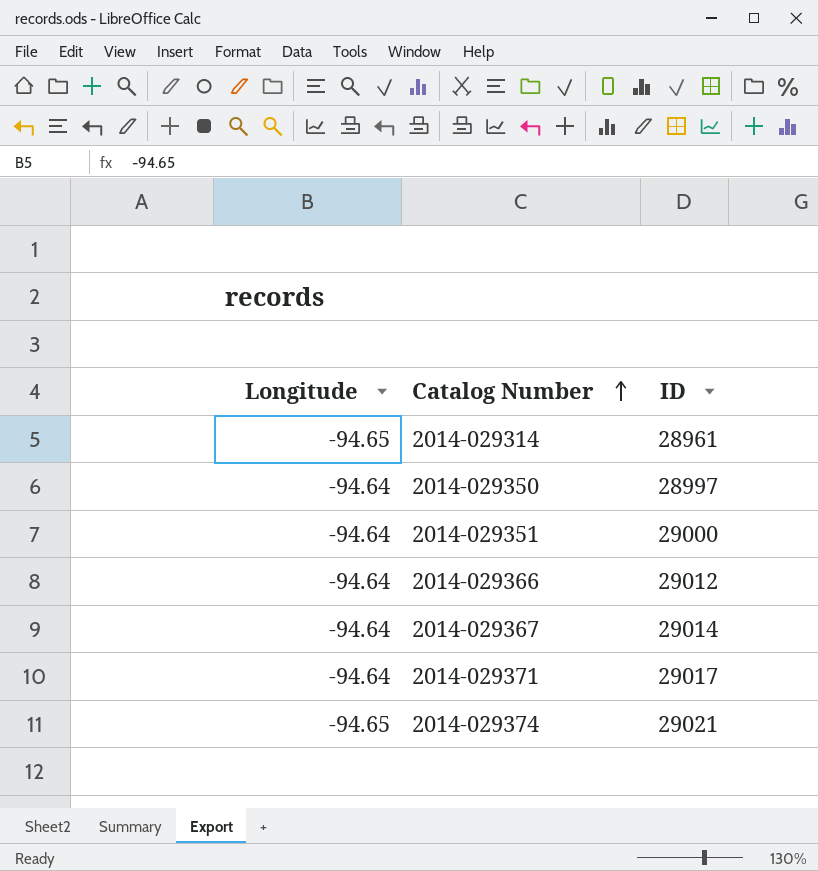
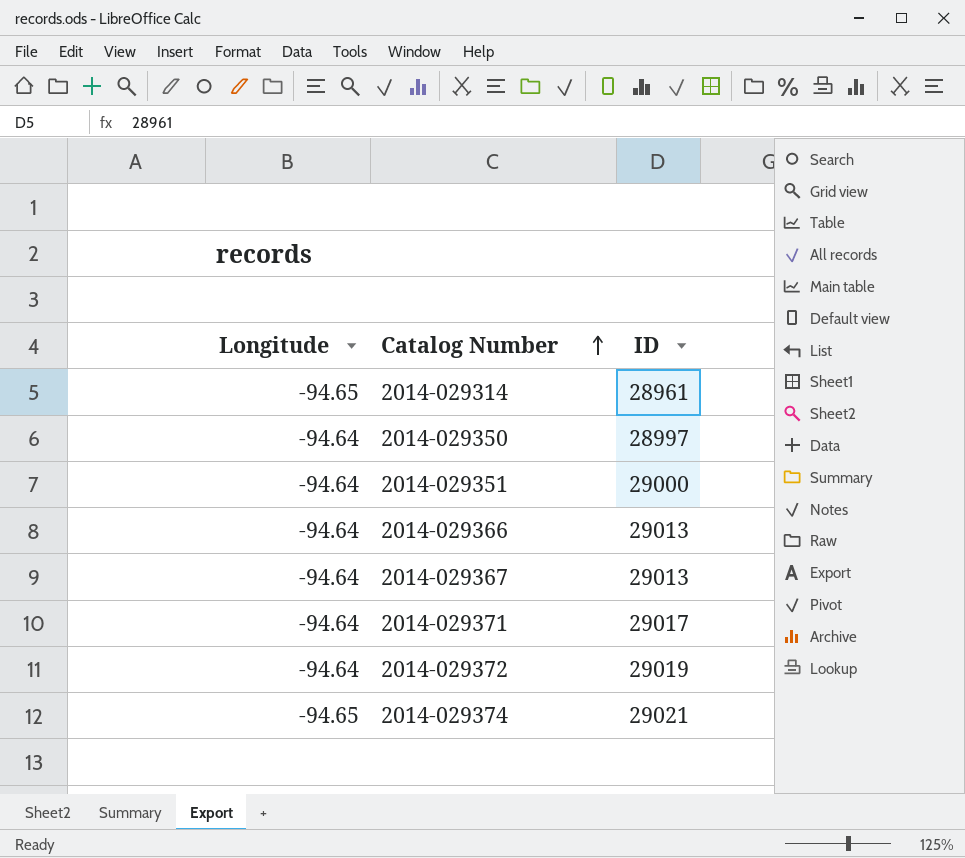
2014-029366 | ID: 29012 -> 29013
2014-029367 | ID: 29014 -> 29013
row 2014-029372: none -> -94.64 | 29019

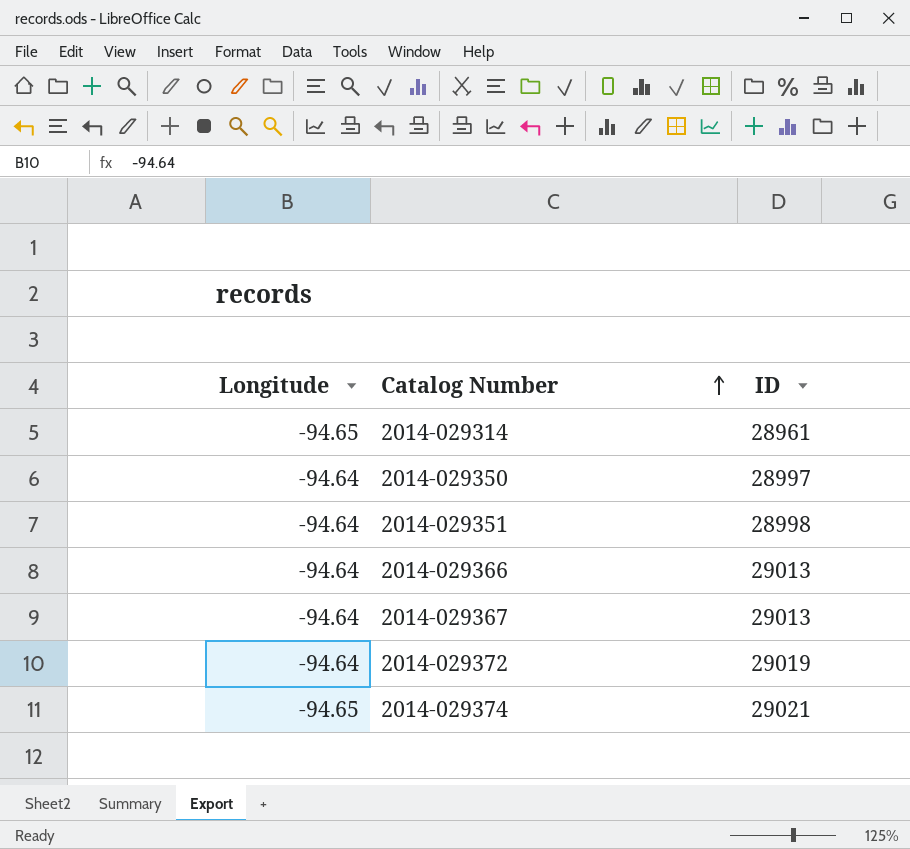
row 2014-029371: -94.64 | 29017 -> none
2014-029351 | ID: 29000 -> 28998

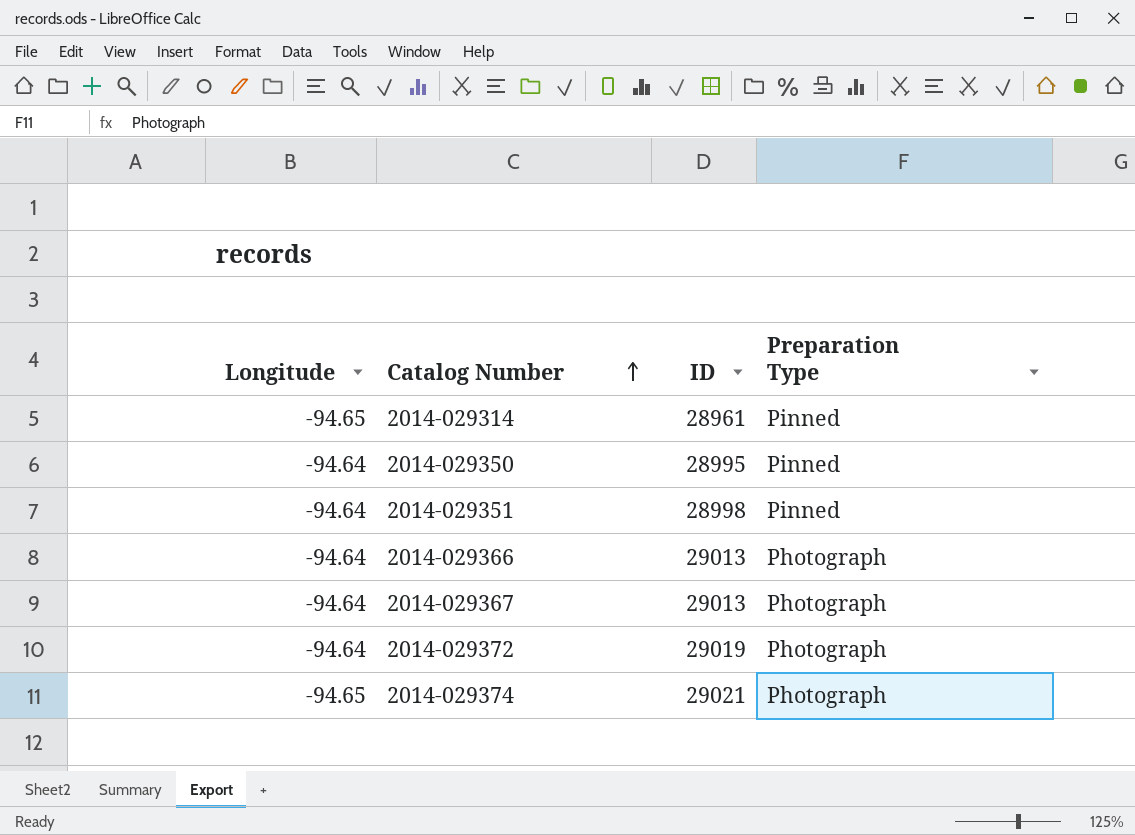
column Preparation Type | position: none -> 4
2014-029350 | ID: 28997 -> 28995

